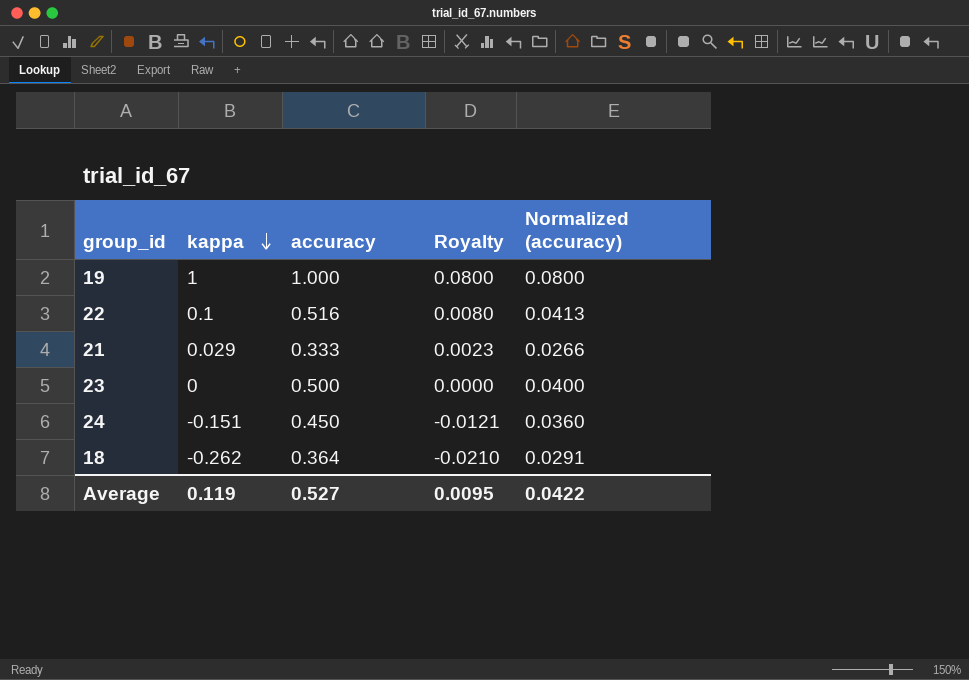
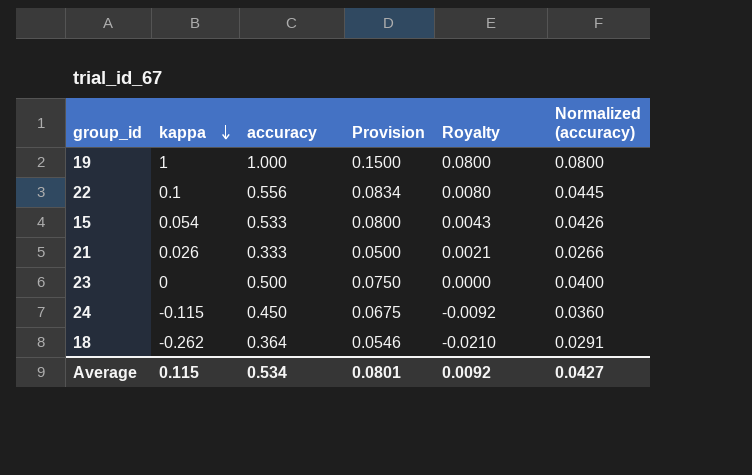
column Provision | formula: none -> [accuracy] * 0.15
22 | accuracy: 0.516 -> 0.556
22 | Normalized (accuracy): 0.0413 -> 0.0445
row 15: none -> 0.054 | 0.533 | 0.0800 | 0.0043 | 0.0426
21 | kappa: 0.029 -> 0.026
21 | Royalty: 0.0023 -> 0.0021
24 | kappa: -0.151 -> -0.115
24 | Royalty: -0.0121 -> -0.0092
Average | kappa: 0.119 -> 0.115
Average | accuracy: 0.527 -> 0.534
Average | Royalty: 0.0095 -> 0.0092
Average | Normalized (accuracy): 0.0422 -> 0.0427

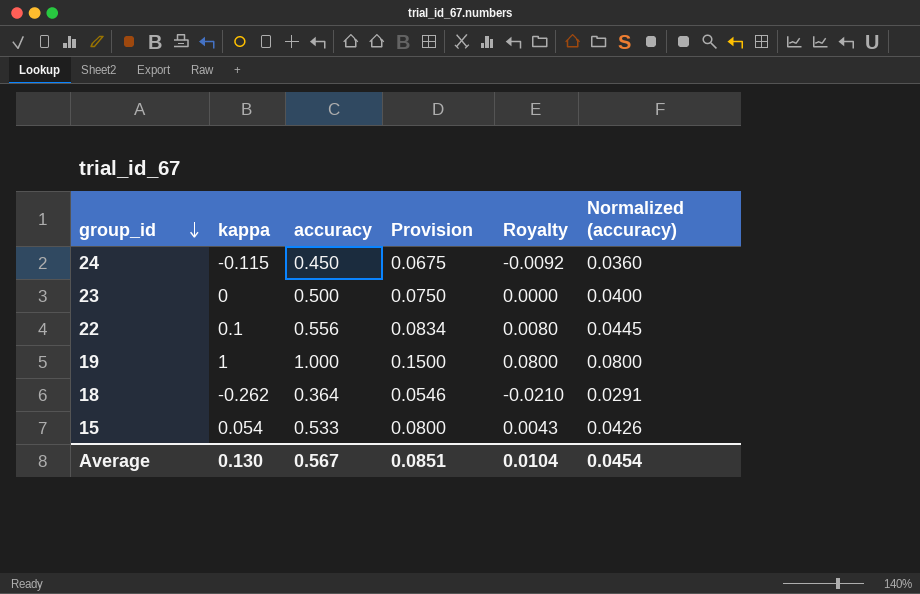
row order: kappa descending -> group_id descending
row 21: 0.026 | 0.333 | 0.0500 | 0.0021 | 0.0266 -> none
Average | kappa: 0.115 -> 0.130
Average | accuracy: 0.534 -> 0.567
Average | Provision: 0.0801 -> 0.0851
Average | Royalty: 0.0092 -> 0.0104
Average | Normalized (accuracy): 0.0427 -> 0.0454

